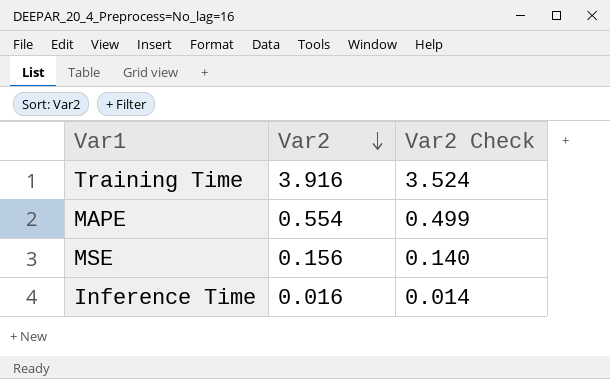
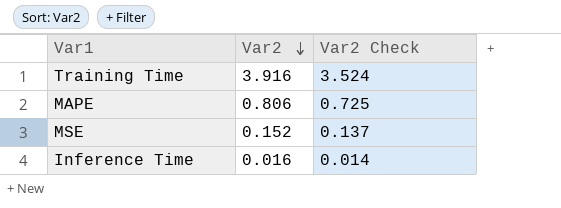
MAPE | Var2: 0.554 -> 0.806
MAPE | Var2 Check: 0.499 -> 0.725
MSE | Var2: 0.156 -> 0.152
MSE | Var2 Check: 0.140 -> 0.137

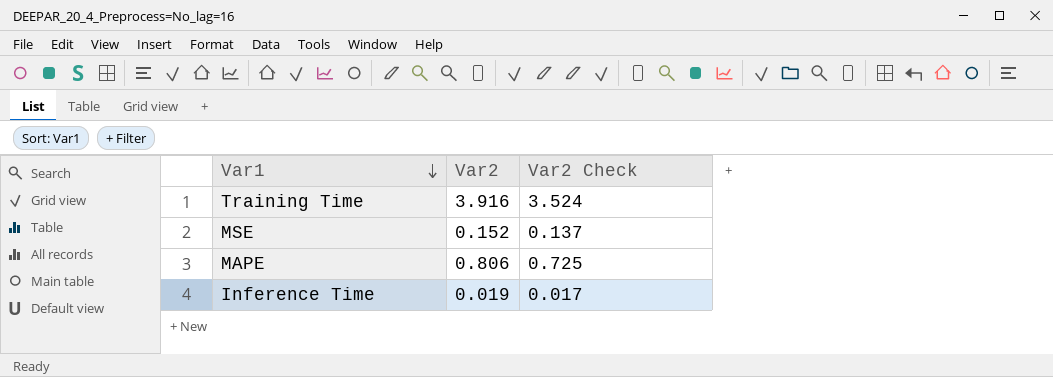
row order: Var2 descending -> Var1 descending
Inference Time | Var2: 0.016 -> 0.019
Inference Time | Var2 Check: 0.014 -> 0.017

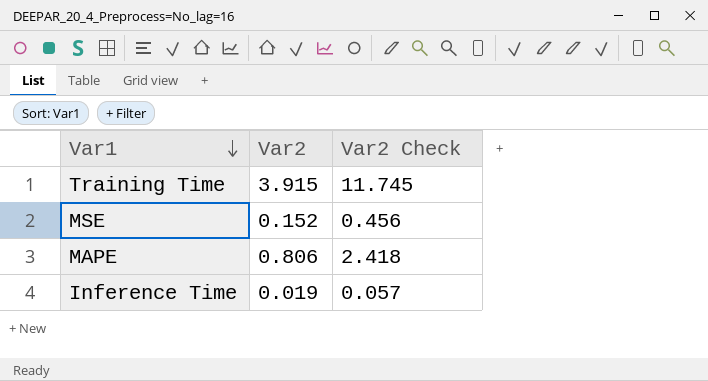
column Var2 Check | formula: [Var2] * 0.9 -> [Var2] * 3
Training Time | Var2: 3.916 -> 3.915

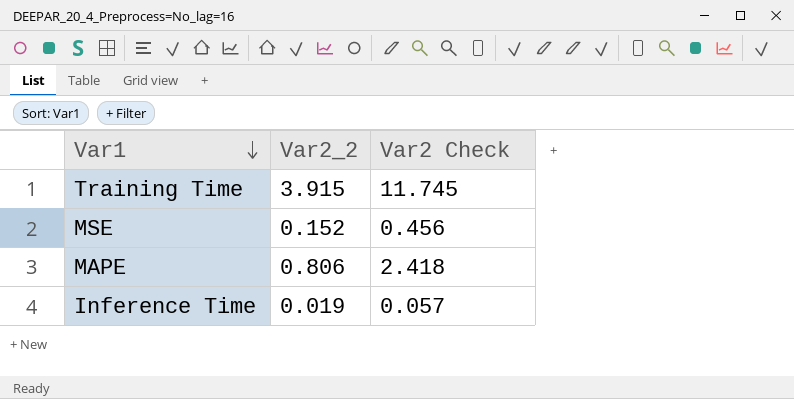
column name: Var2 -> Var2_2

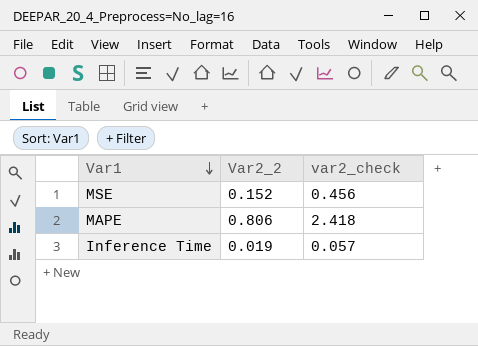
column name: Var2 Check -> var2_check
row Training Time: 3.915 | 11.745 -> none

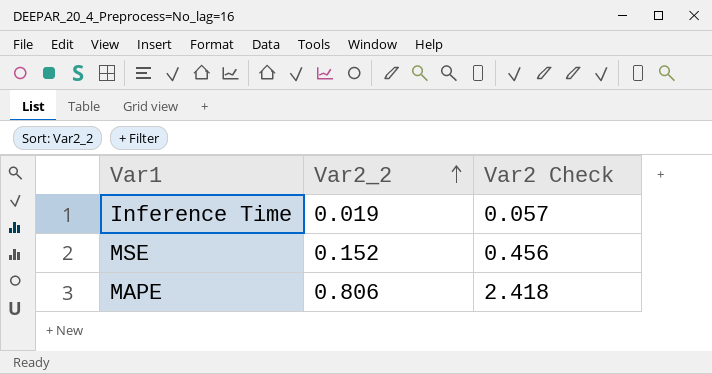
row order: Var1 descending -> Var2_2 ascending
column name: var2_check -> Var2 Check

